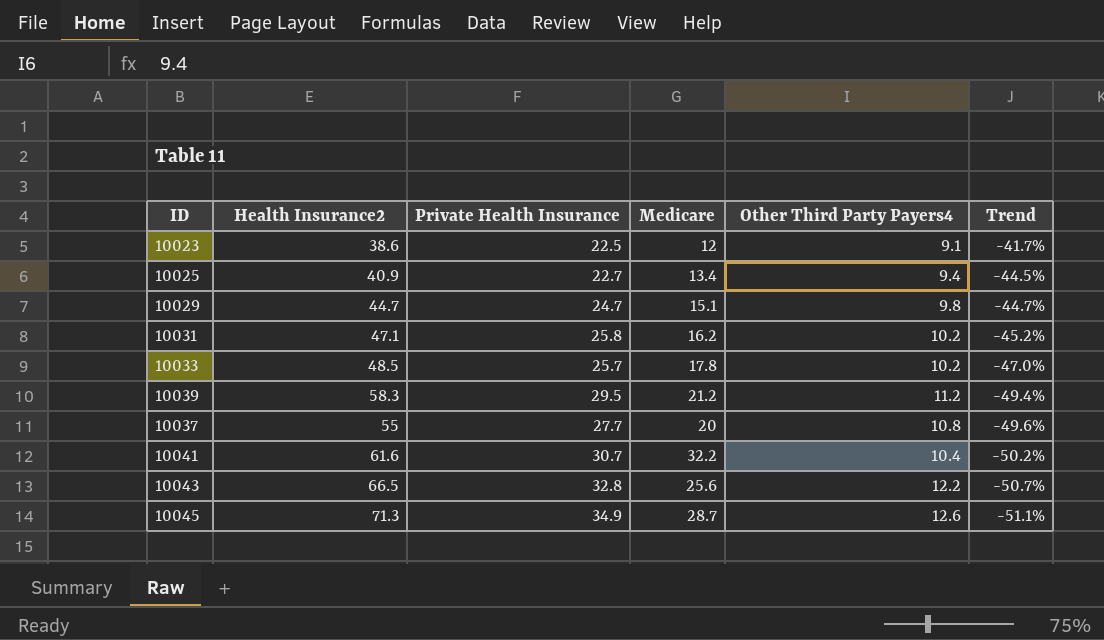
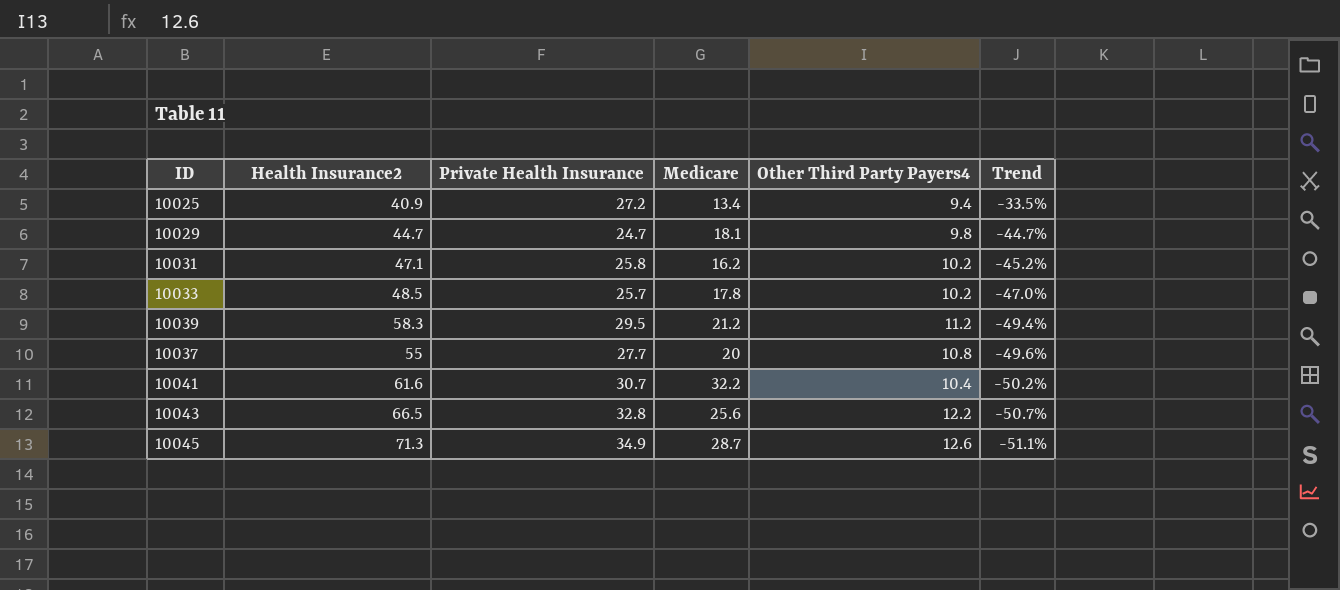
row 10023: 38.6 | 22.5 | 12 | 9.1 | -41.7% -> none
10025 | Private Health Insurance: 22.7 -> 27.2
10025 | Trend: -44.5% -> -33.5%
10029 | Medicare: 15.1 -> 18.1

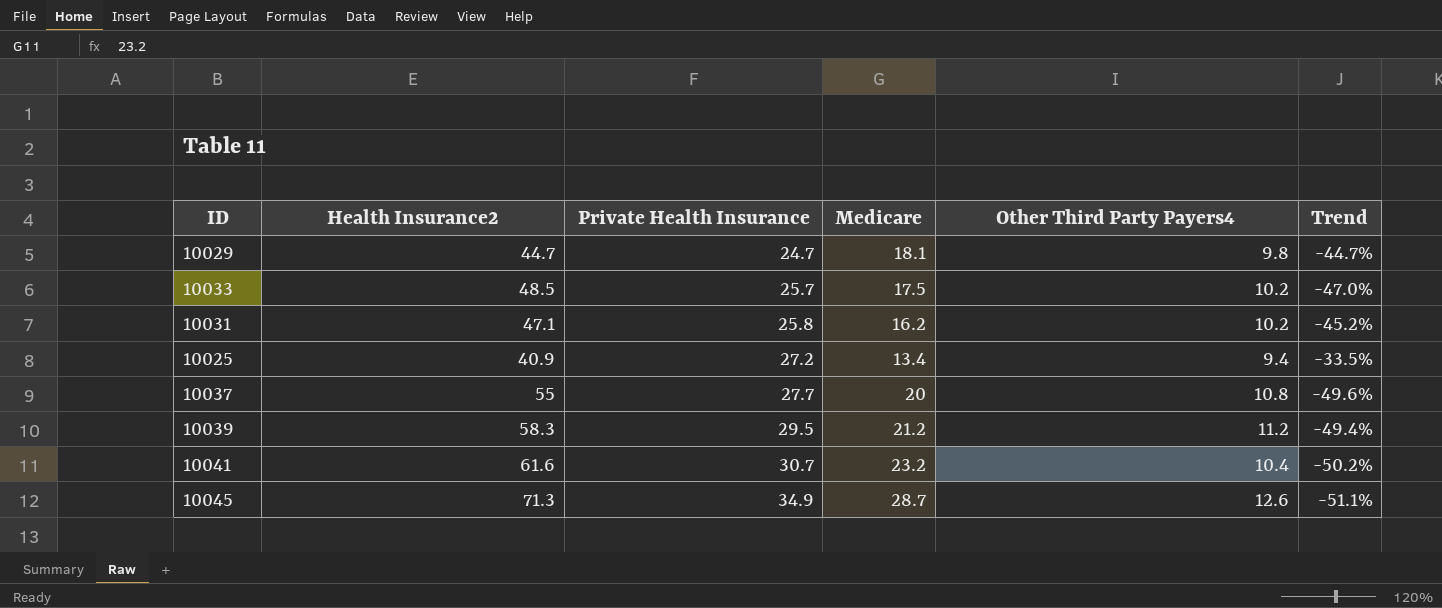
row order: Trend descending -> Private Health Insurance ascending
row 10043: 66.5 | 32.8 | 25.6 | 12.2 | -50.7% -> none
10033 | Medicare: 17.8 -> 17.5
10041 | Medicare: 32.2 -> 23.2

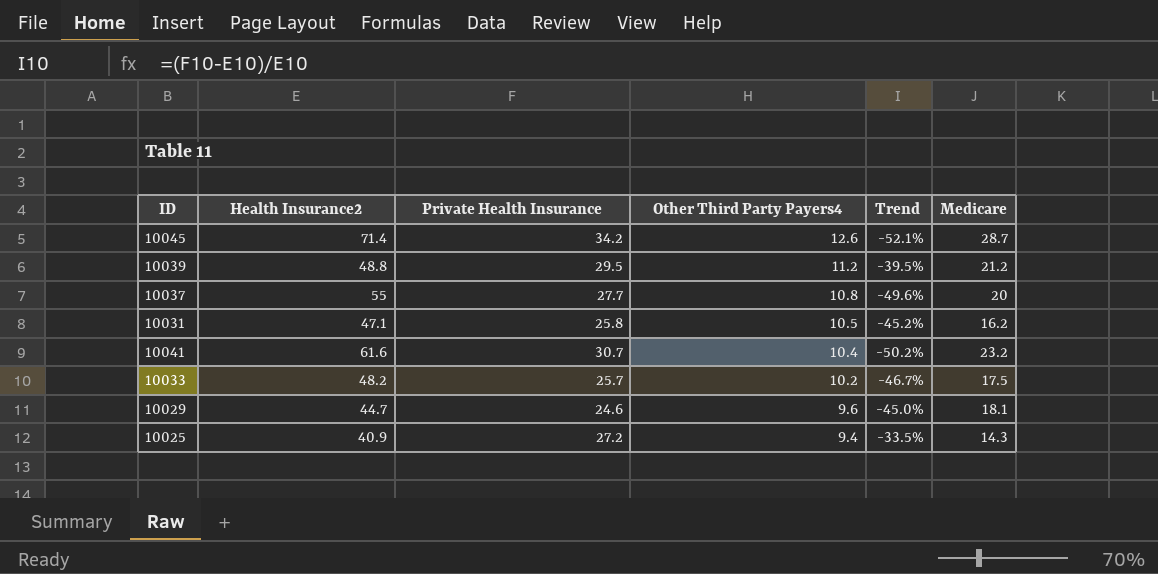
row order: Private Health Insurance ascending -> Other Third Party Payers4 descending
column Medicare | position: 4 -> 6
10045 | Health Insurance2: 71.3 -> 71.4
10045 | Private Health Insurance: 34.9 -> 34.2
10045 | Trend: -51.1% -> -52.1%
10039 | Health Insurance2: 58.3 -> 48.8
10039 | Trend: -49.4% -> -39.5%
10031 | Other Third Party Payers4: 10.2 -> 10.5
10033 | Health Insurance2: 48.5 -> 48.2
10033 | Trend: -47.0% -> -46.7%
10029 | Private Health Insurance: 24.7 -> 24.6
10029 | Other Third Party Payers4: 9.8 -> 9.6
10029 | Trend: -44.7% -> -45.0%
10025 | Medicare: 13.4 -> 14.3

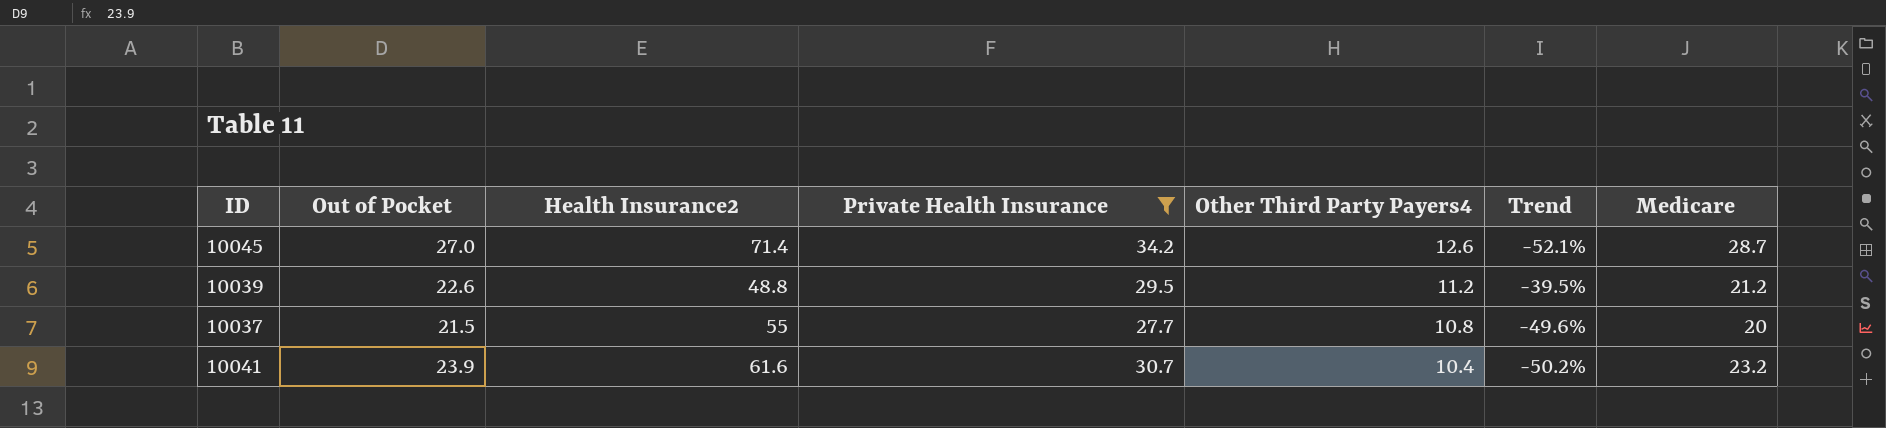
filter: none -> Private Health Insurance >= 27.7
column Out of Pocket | position: none -> 2

